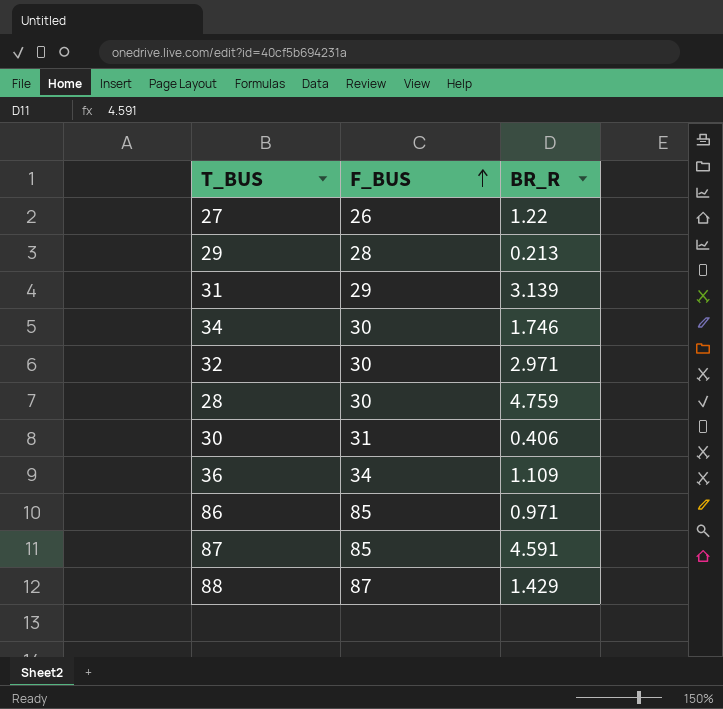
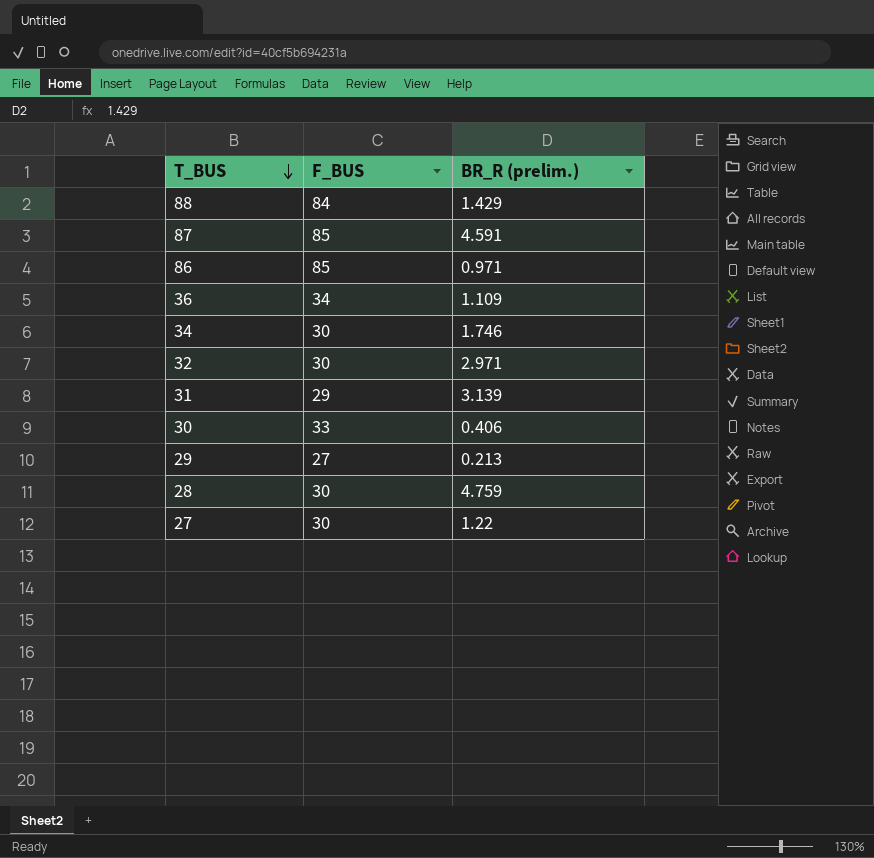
row order: F_BUS ascending -> T_BUS descending
column name: BR_R -> BR_R (prelim.)
88 | F_BUS: 87 -> 84
30 | F_BUS: 31 -> 33
29 | F_BUS: 28 -> 27
27 | F_BUS: 26 -> 30

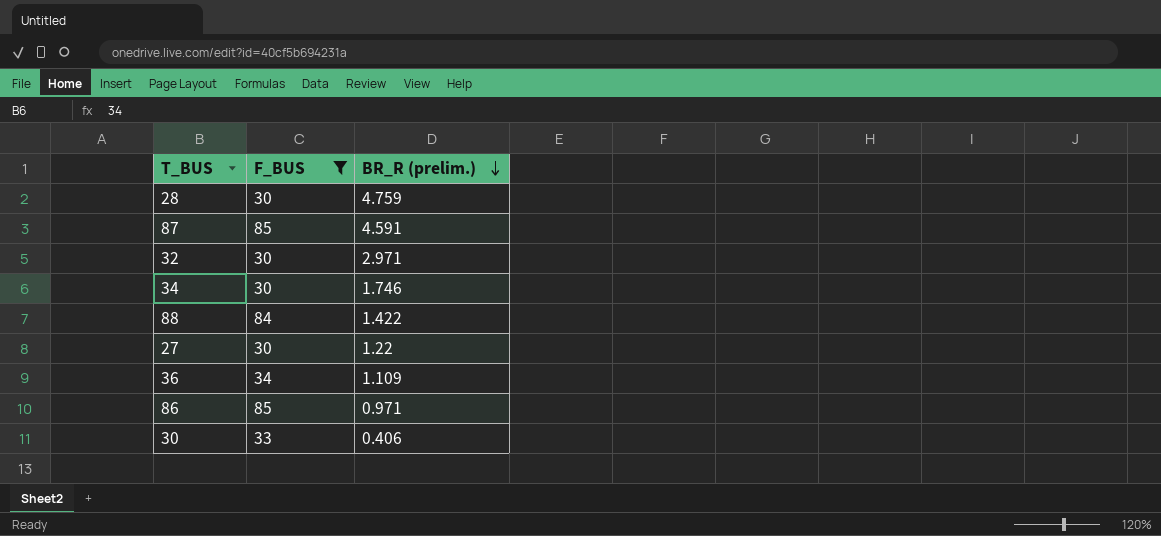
filter: none -> F_BUS >= 30
row order: T_BUS descending -> BR_R (prelim.) descending
88 | BR_R (prelim.): 1.429 -> 1.422

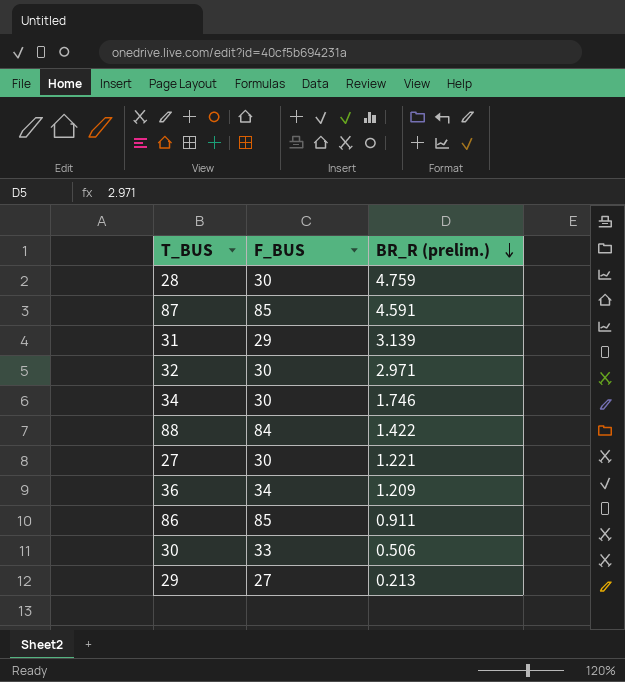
filter: F_BUS >= 30 -> none
27 | BR_R (prelim.): 1.22 -> 1.221
36 | BR_R (prelim.): 1.109 -> 1.209
86 | BR_R (prelim.): 0.971 -> 0.911
30 | BR_R (prelim.): 0.406 -> 0.506

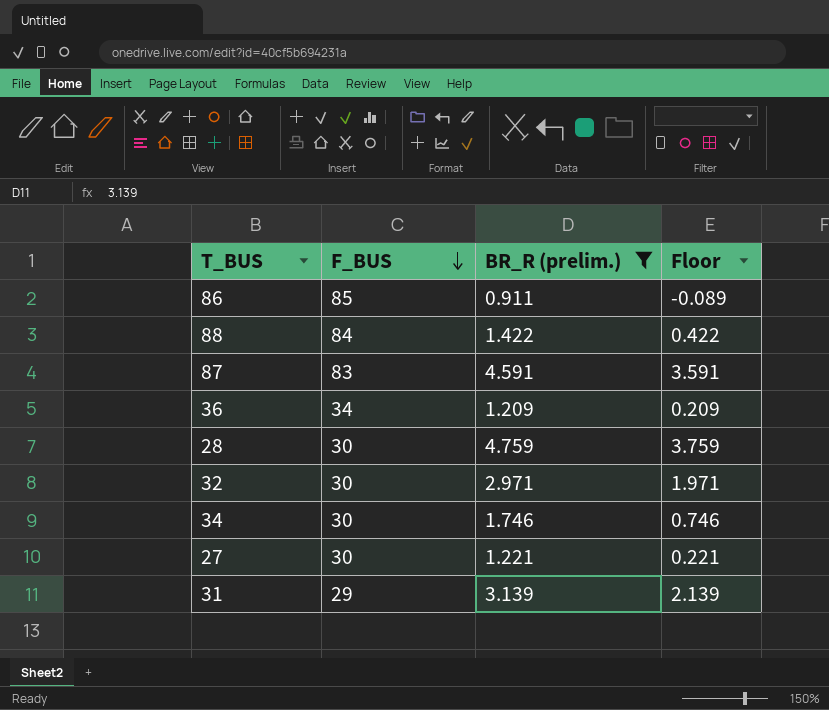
filter: none -> BR_R (prelim.) >= 0.911
row order: BR_R (prelim.) descending -> F_BUS descending
column Floor | formula: none -> [BR_R (prelim.)] - 1
87 | F_BUS: 85 -> 83

